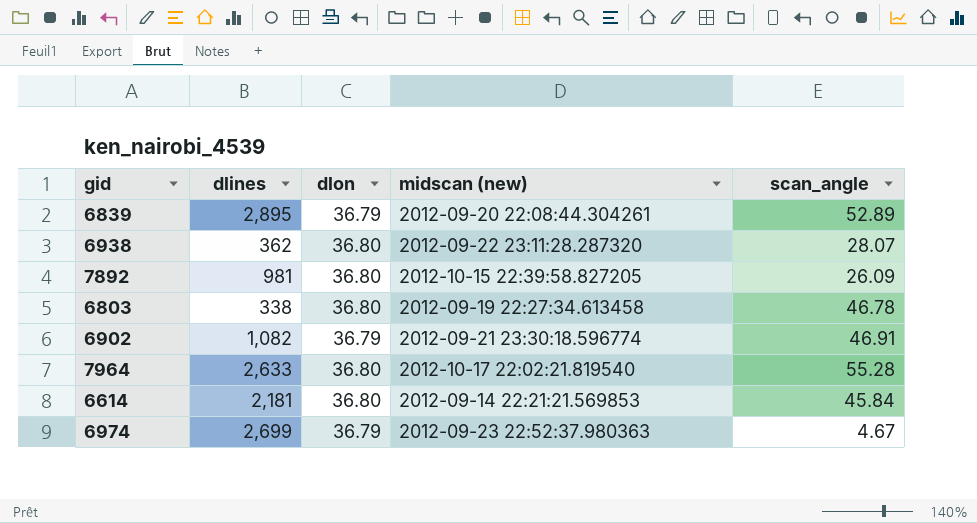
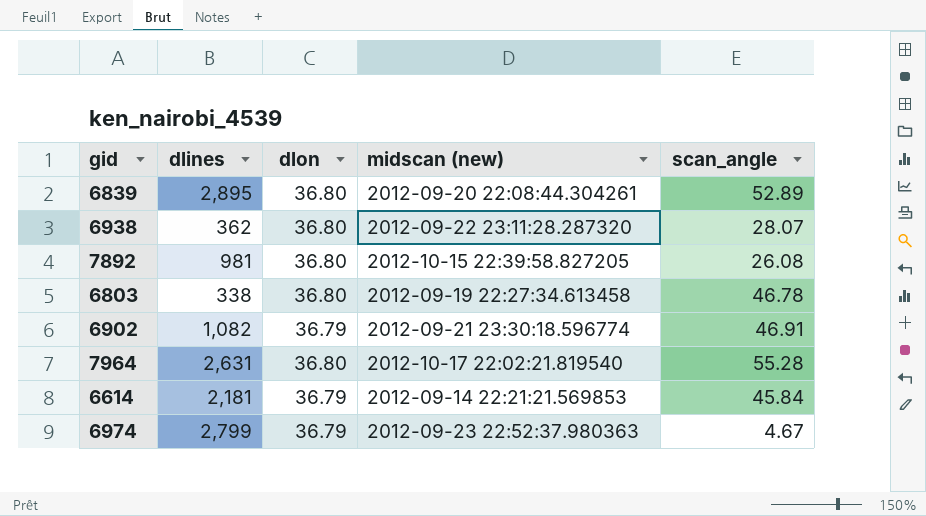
6839 | dlon: 36.79 -> 36.80
7892 | scan_angle: 26.09 -> 26.08
7964 | dlines: 2,633 -> 2,631
6614 | dlon: 36.80 -> 36.79
6974 | dlines: 2,699 -> 2,799

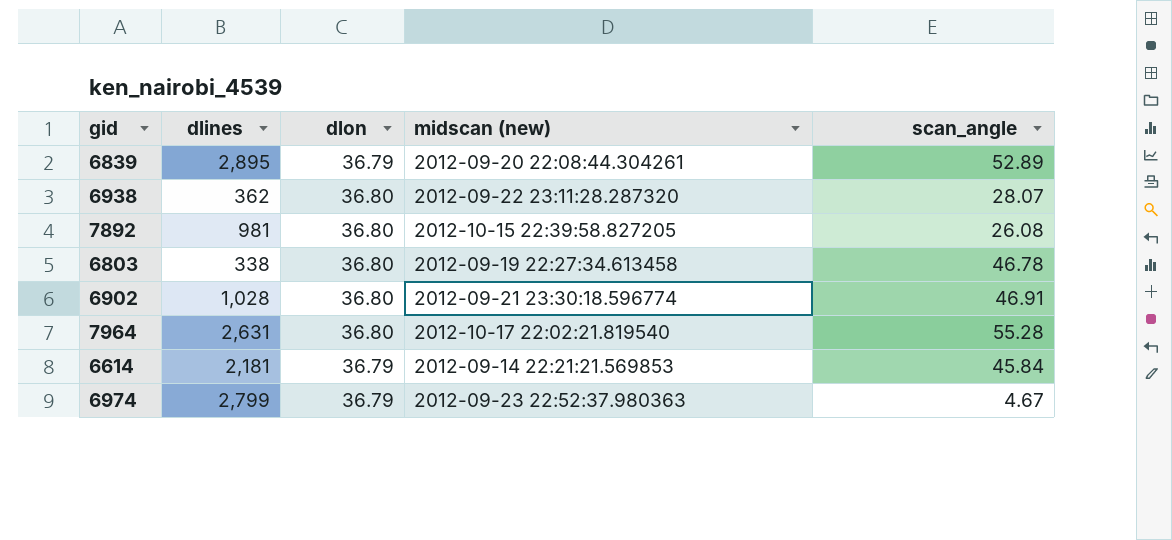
6839 | dlon: 36.80 -> 36.79
6902 | dlines: 1,082 -> 1,028
6902 | dlon: 36.79 -> 36.80

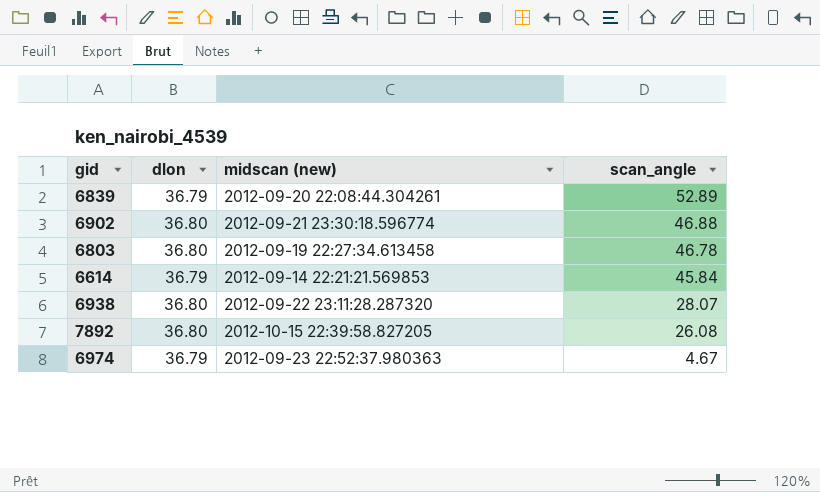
row order: none -> scan_angle descending
column dlines | position: 2 -> none
row 7964: 2,631 | 36.80 | 2012-10-17 22:02:21.819540 | 55.28 -> none
6902 | scan_angle: 46.91 -> 46.88

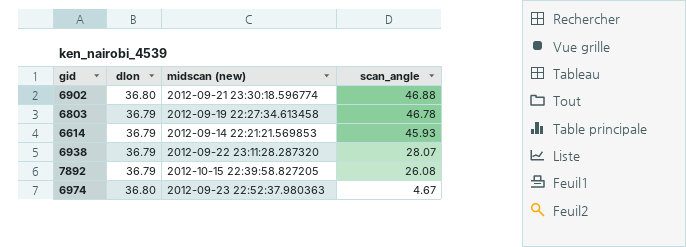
row 6839: 36.79 | 2012-09-20 22:08:44.304261 | 52.89 -> none
6803 | dlon: 36.80 -> 36.79
6614 | scan_angle: 45.84 -> 45.93
6938 | dlon: 36.80 -> 36.79
7892 | dlon: 36.80 -> 36.79
6974 | dlon: 36.79 -> 36.80

